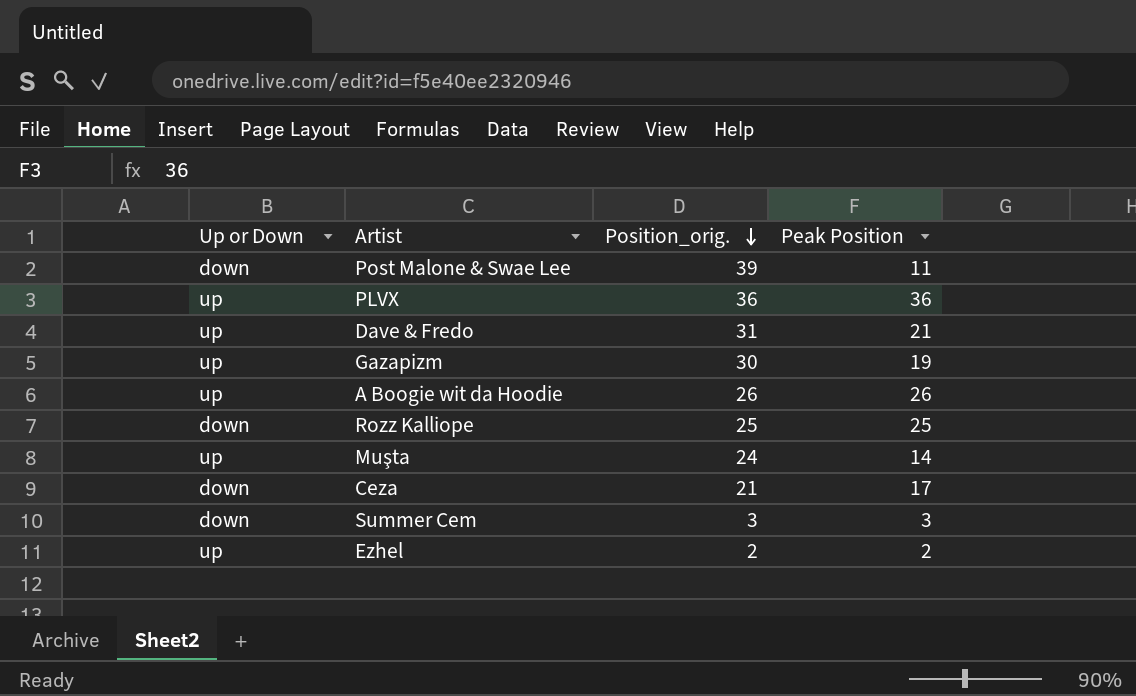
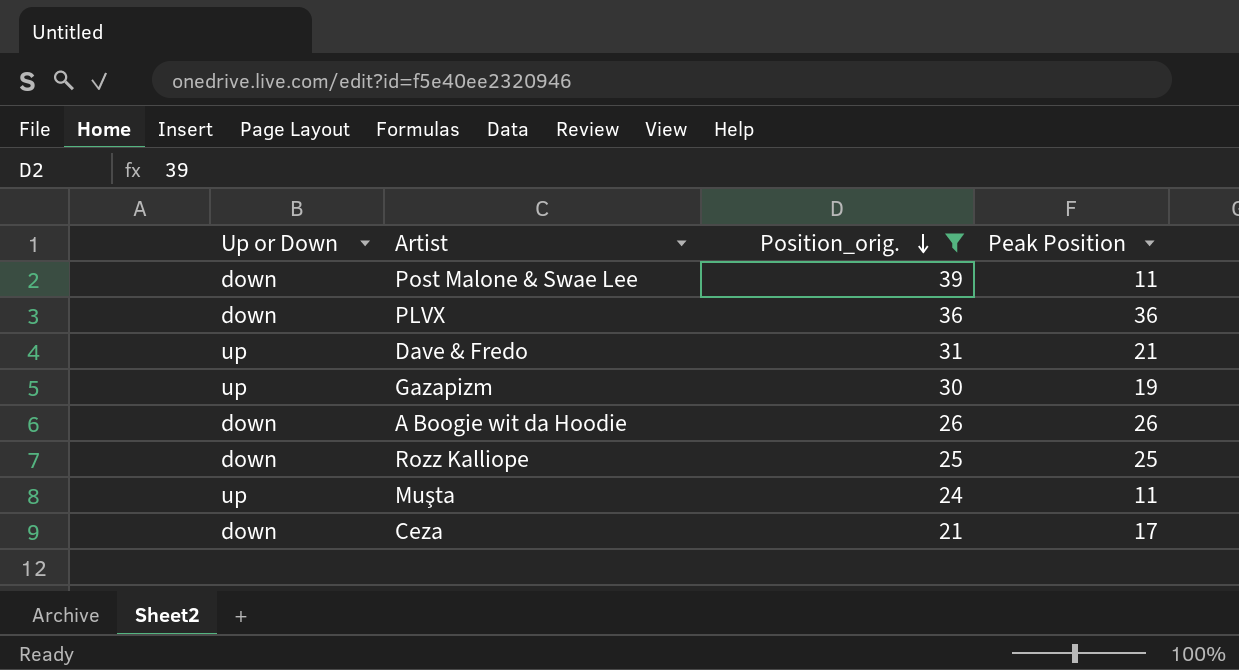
filter: none -> Position_orig. >= 21
PLVX | Up or Down: up -> down
A Boogie wit da Hoodie | Up or Down: up -> down
Muşta | Peak Position: 14 -> 11

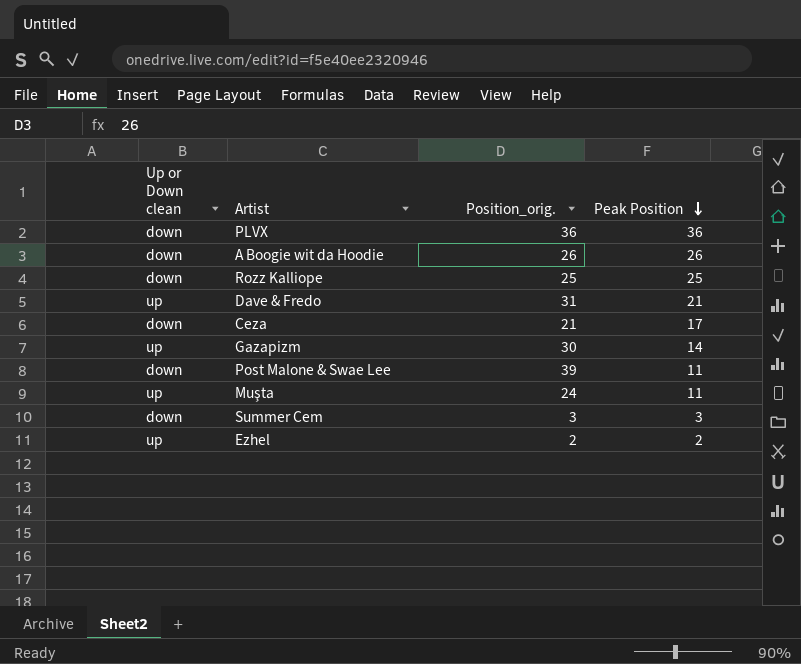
filter: Position_orig. >= 21 -> none
row order: Position_orig. descending -> Peak Position descending
column name: Up or Down -> Up or Down clean
Gazapizm | Peak Position: 19 -> 14

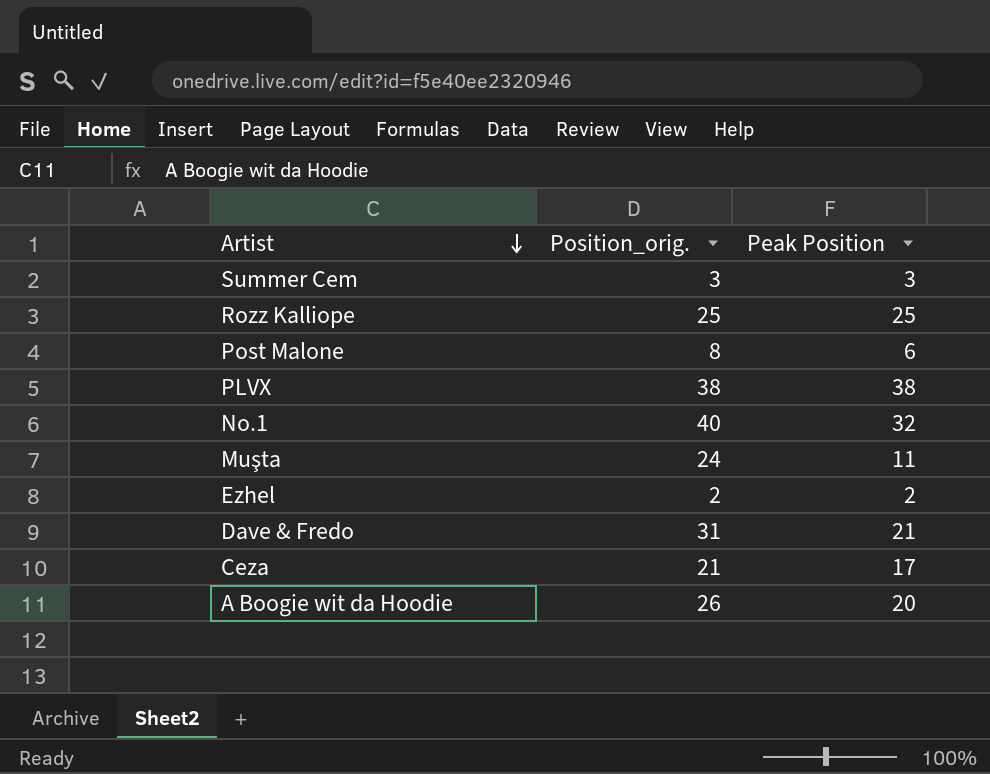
row order: Peak Position descending -> Artist descending
column Up or Down clean | position: 1 -> none
row Gazapizm: up | 30 | 14 -> none
row Post Malone & Swae Lee: down | 39 | 11 -> none
row Post Malone: none -> 8 | 6
PLVX | Position_orig.: 36 -> 38
PLVX | Peak Position: 36 -> 38
row No.1: none -> 40 | 32
A Boogie wit da Hoodie | Peak Position: 26 -> 20

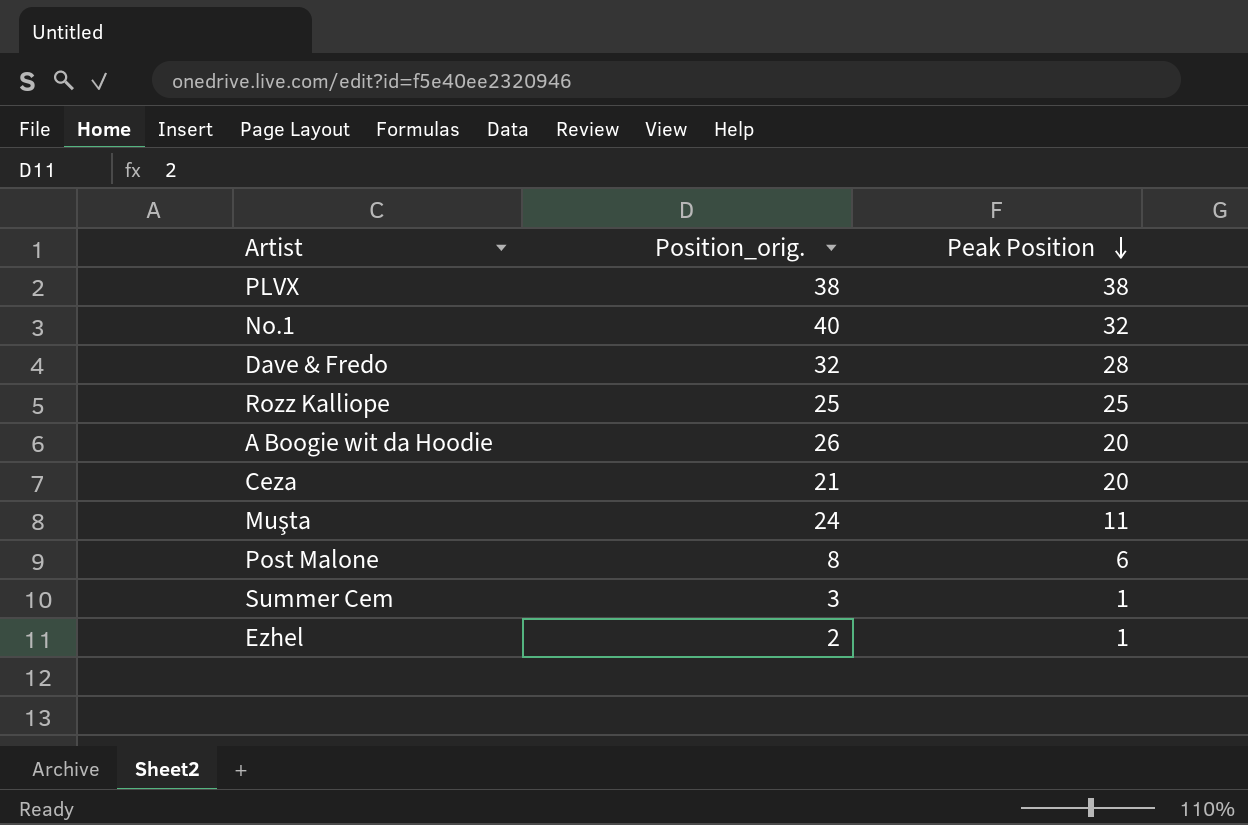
row order: Artist descending -> Peak Position descending
Dave & Fredo | Position_orig.: 31 -> 32
Dave & Fredo | Peak Position: 21 -> 28
Ceza | Peak Position: 17 -> 20
Summer Cem | Peak Position: 3 -> 1
Ezhel | Peak Position: 2 -> 1

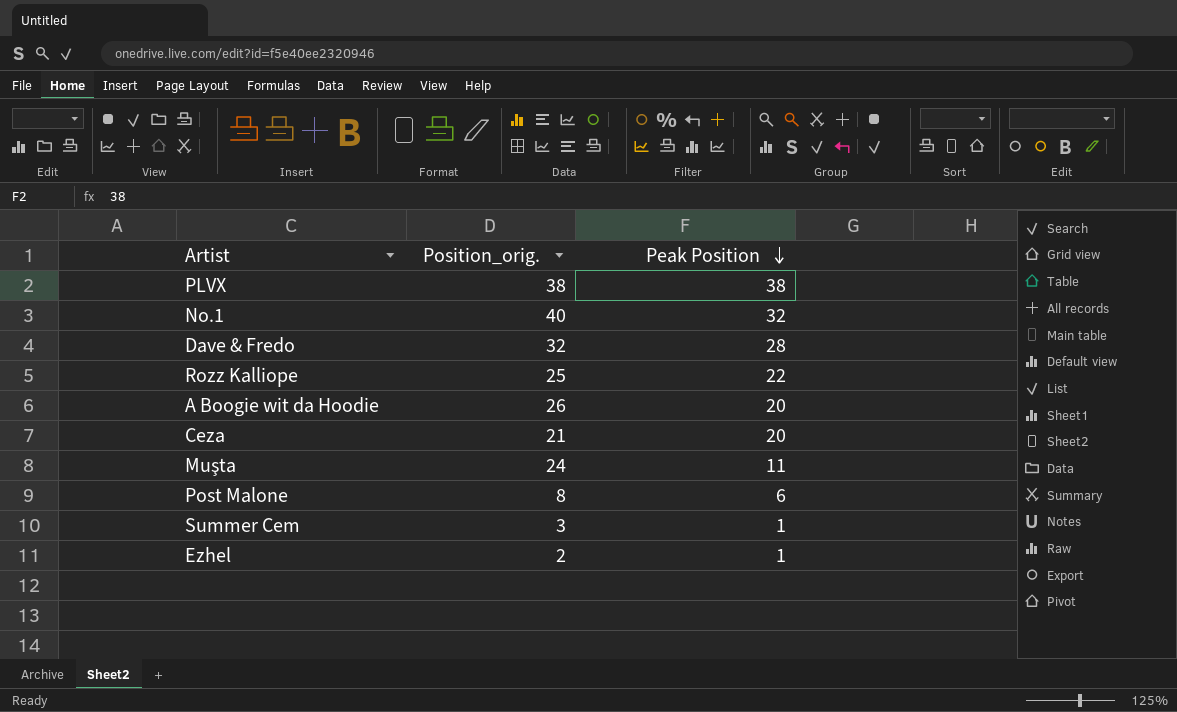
Rozz Kalliope | Peak Position: 25 -> 22

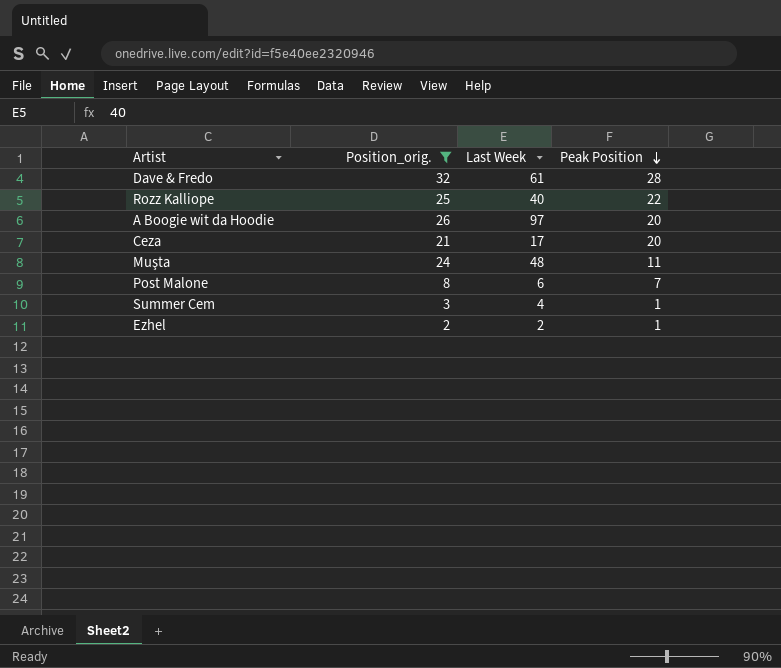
filter: none -> Position_orig. <= 32
column Last Week | position: none -> 3
Post Malone | Peak Position: 6 -> 7

